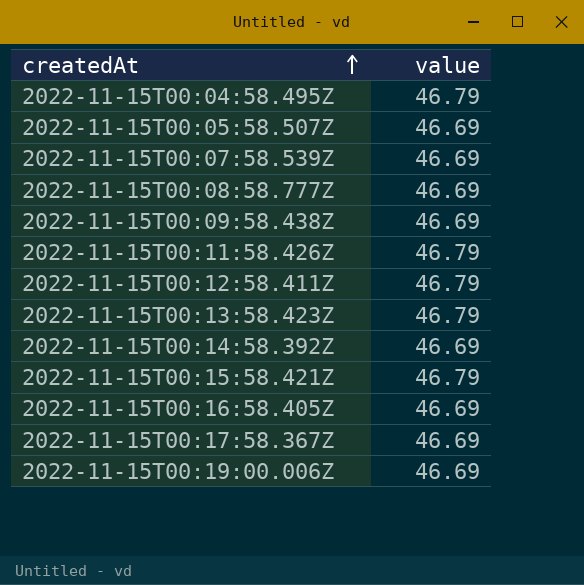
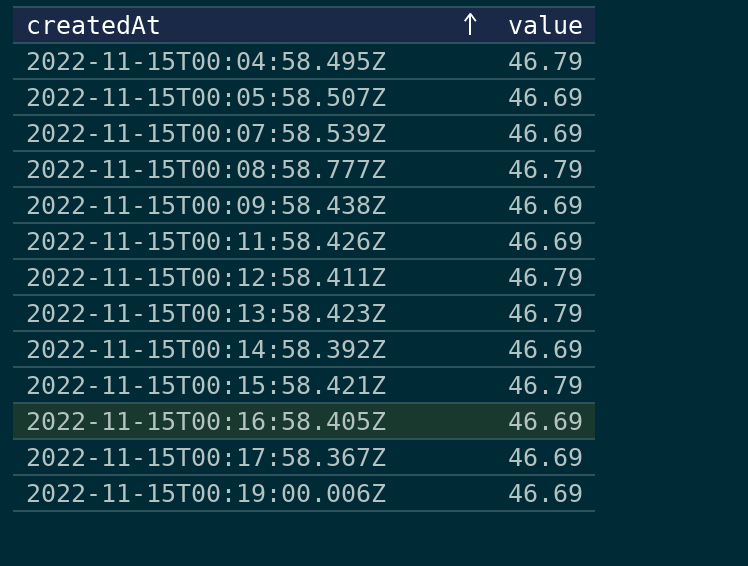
2022-11-15T00:08:58.777Z | value: 46.69 -> 46.79
2022-11-15T00:11:58.426Z | value: 46.79 -> 46.69

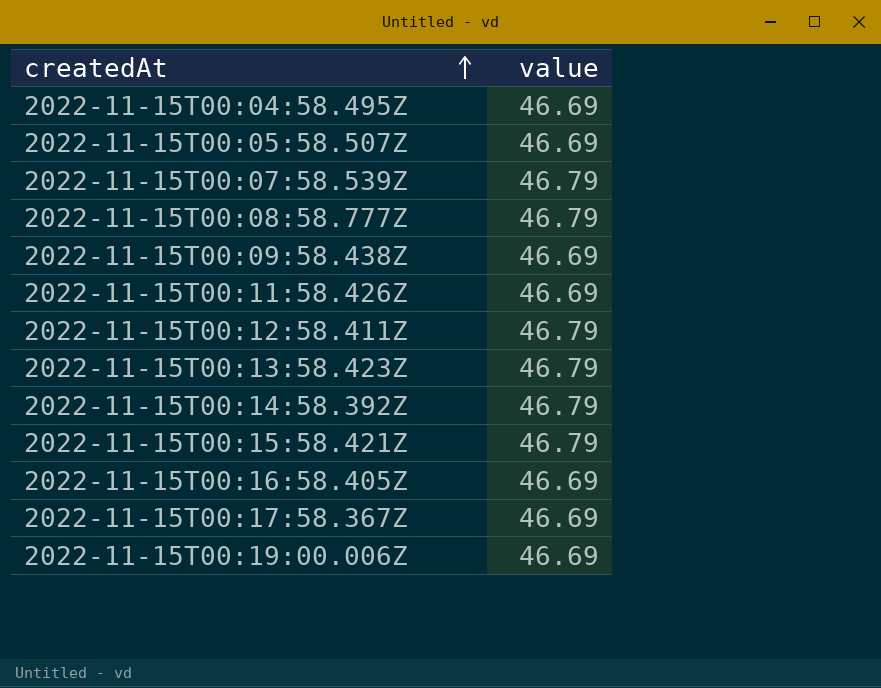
2022-11-15T00:04:58.495Z | value: 46.79 -> 46.69
2022-11-15T00:07:58.539Z | value: 46.69 -> 46.79
2022-11-15T00:14:58.392Z | value: 46.69 -> 46.79

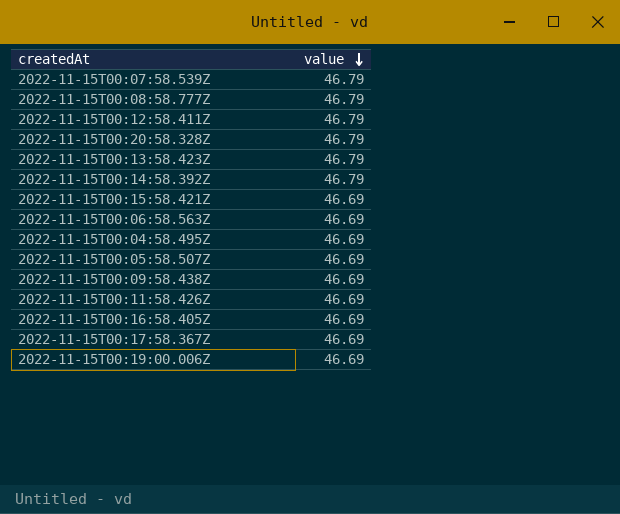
row order: createdAt ascending -> value descending
row 2022-11-15T00:20:58.328Z: none -> 46.79
2022-11-15T00:15:58.421Z | value: 46.79 -> 46.69
row 2022-11-15T00:06:58.563Z: none -> 46.69

